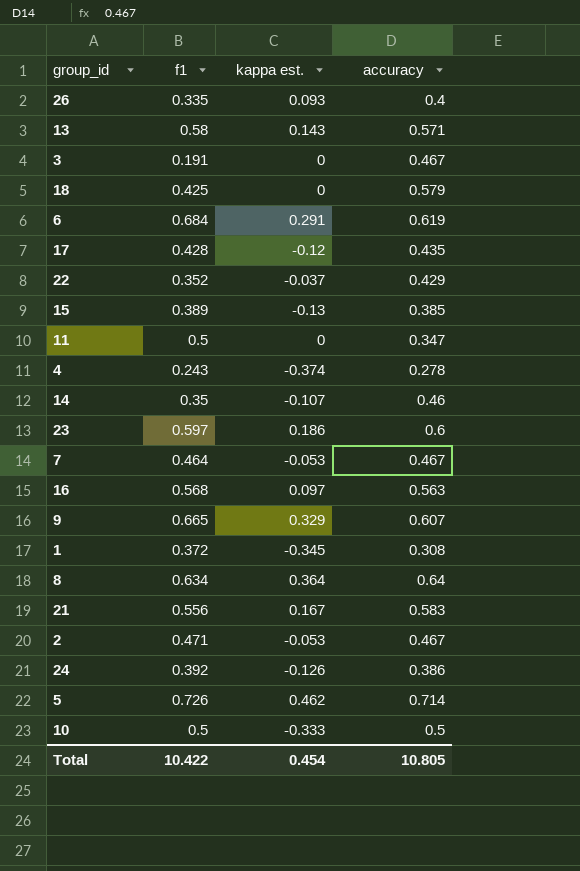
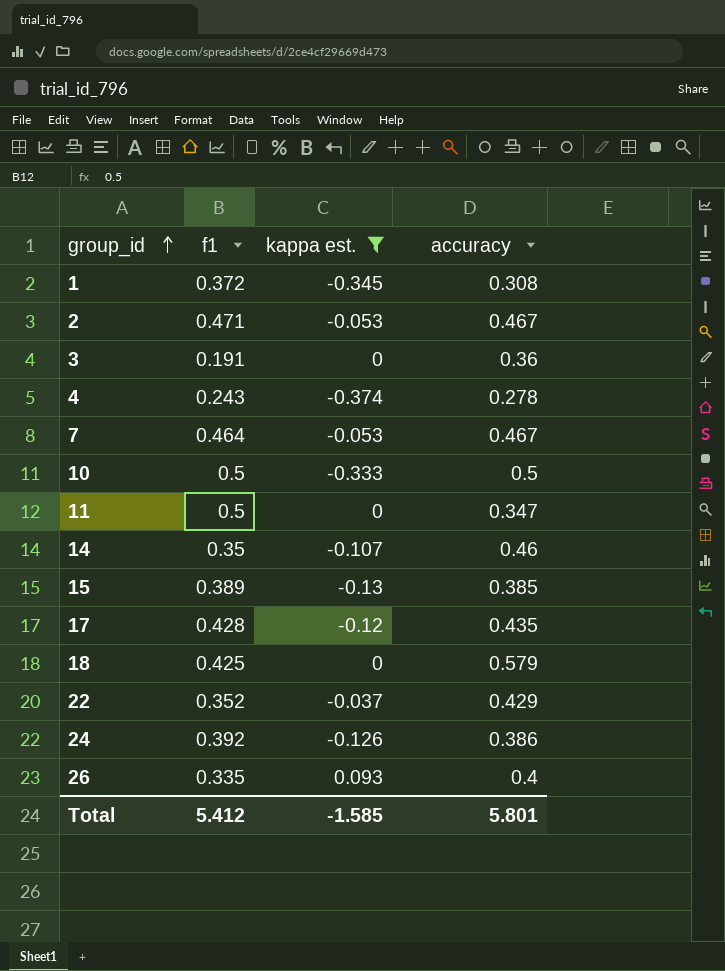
filter: none -> kappa est. <= 0.093
row order: none -> group_id ascending
3 | accuracy: 0.467 -> 0.36
Total | f1: 10.422 -> 5.412
Total | kappa est.: 0.454 -> -1.585
Total | accuracy: 10.805 -> 5.801

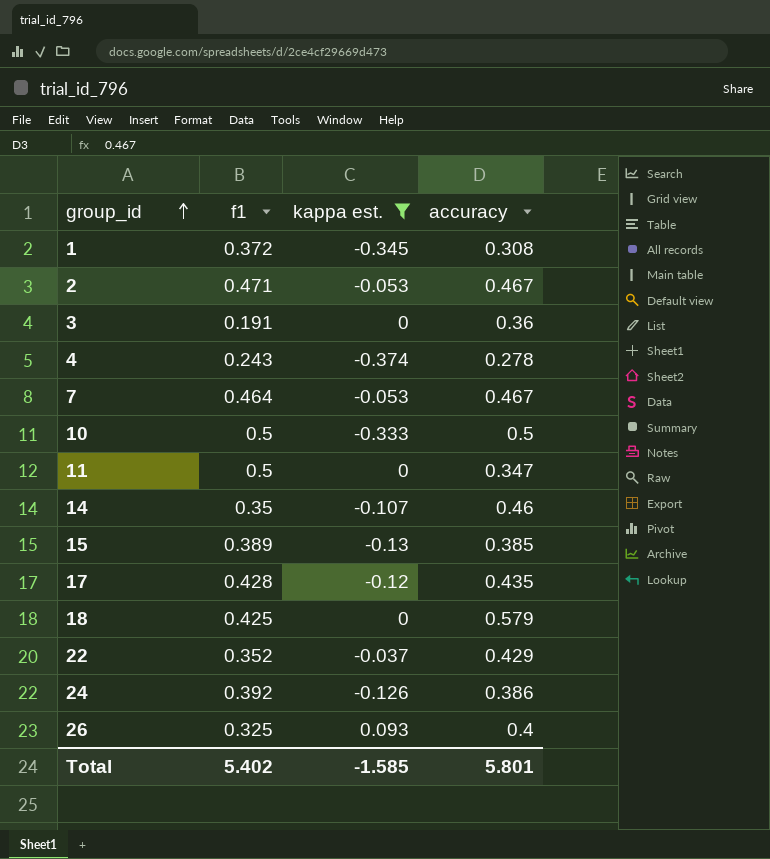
26 | f1: 0.335 -> 0.325
Total | f1: 5.412 -> 5.402

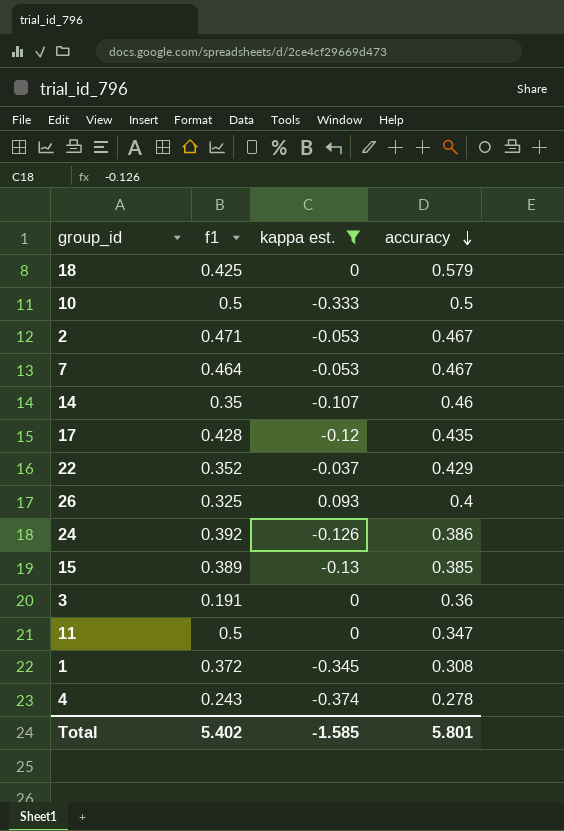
row order: group_id ascending -> accuracy descending

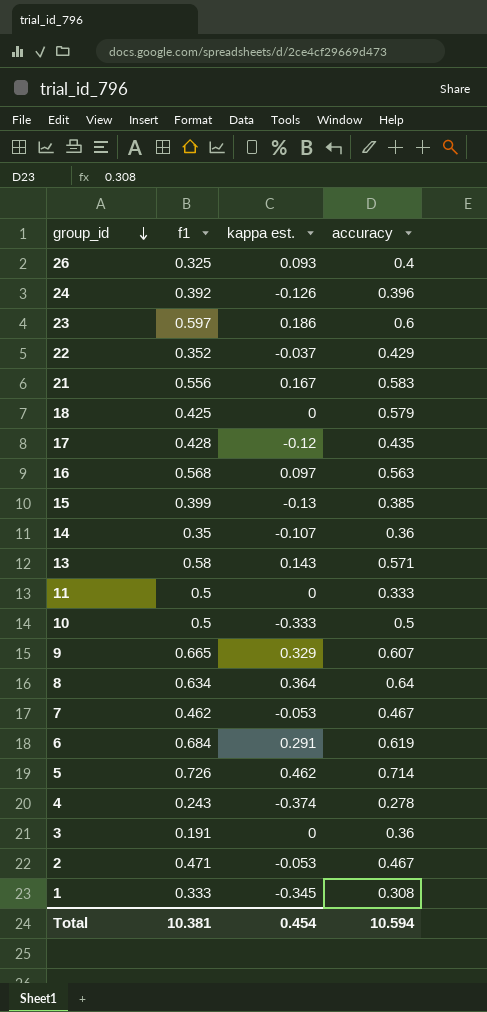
filter: kappa est. <= 0.093 -> none
row order: accuracy descending -> group_id descending
24 | accuracy: 0.386 -> 0.396
15 | f1: 0.389 -> 0.399
14 | accuracy: 0.46 -> 0.36
11 | accuracy: 0.347 -> 0.333
7 | f1: 0.464 -> 0.462
1 | f1: 0.372 -> 0.333
Total | f1: 5.402 -> 10.381
Total | kappa est.: -1.585 -> 0.454
Total | accuracy: 5.801 -> 10.594

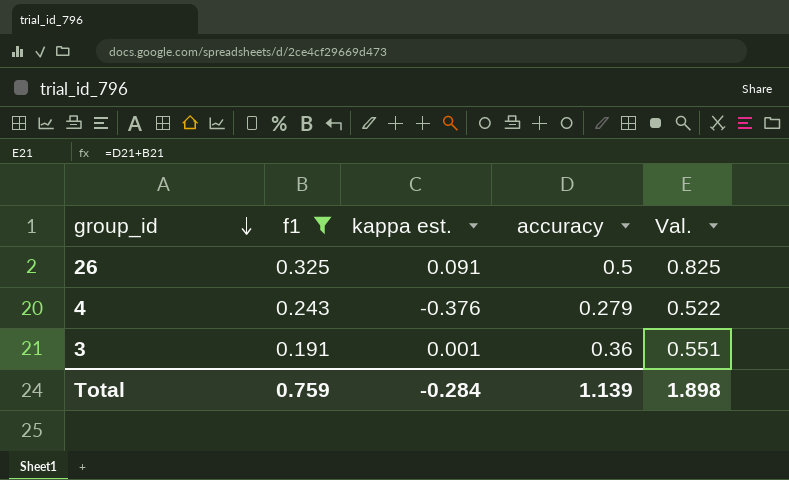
filter: none -> f1 <= 0.325
column Val. | formula: none -> [f1] + [accuracy]
26 | kappa est.: 0.093 -> 0.091
26 | accuracy: 0.4 -> 0.5
4 | kappa est.: -0.374 -> -0.376
4 | accuracy: 0.278 -> 0.279
3 | kappa est.: 0 -> 0.001
Total | f1: 10.381 -> 0.759
Total | kappa est.: 0.454 -> -0.284
Total | accuracy: 10.594 -> 1.139

